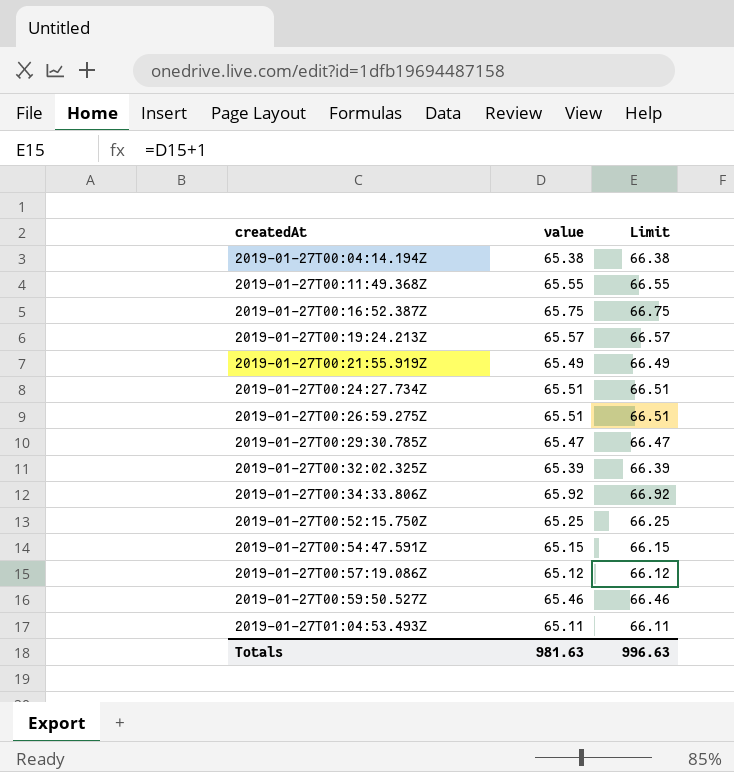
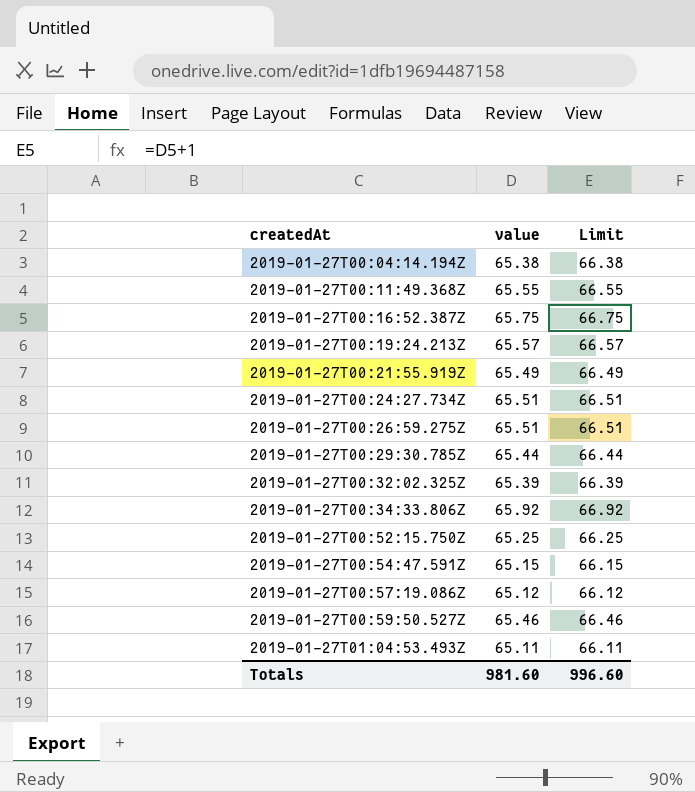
2019-01-27T00:29:30.785Z | value: 65.47 -> 65.44
2019-01-27T00:29:30.785Z | Limit: 66.47 -> 66.44
Totals | value: 981.63 -> 981.60
Totals | Limit: 996.63 -> 996.60

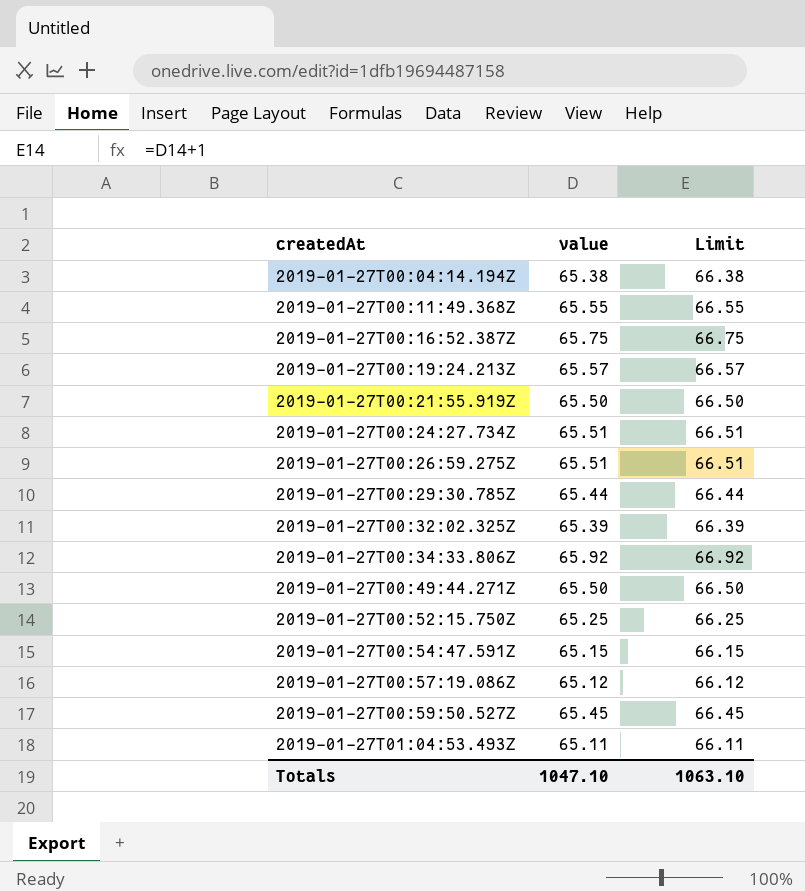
2019-01-27T00:21:55.919Z | value: 65.49 -> 65.50
2019-01-27T00:21:55.919Z | Limit: 66.49 -> 66.50
row 2019-01-27T00:49:44.271Z: none -> 65.50 | 66.50
2019-01-27T00:59:50.527Z | value: 65.46 -> 65.45
2019-01-27T00:59:50.527Z | Limit: 66.46 -> 66.45
Totals | value: 981.60 -> 1047.10
Totals | Limit: 996.60 -> 1063.10

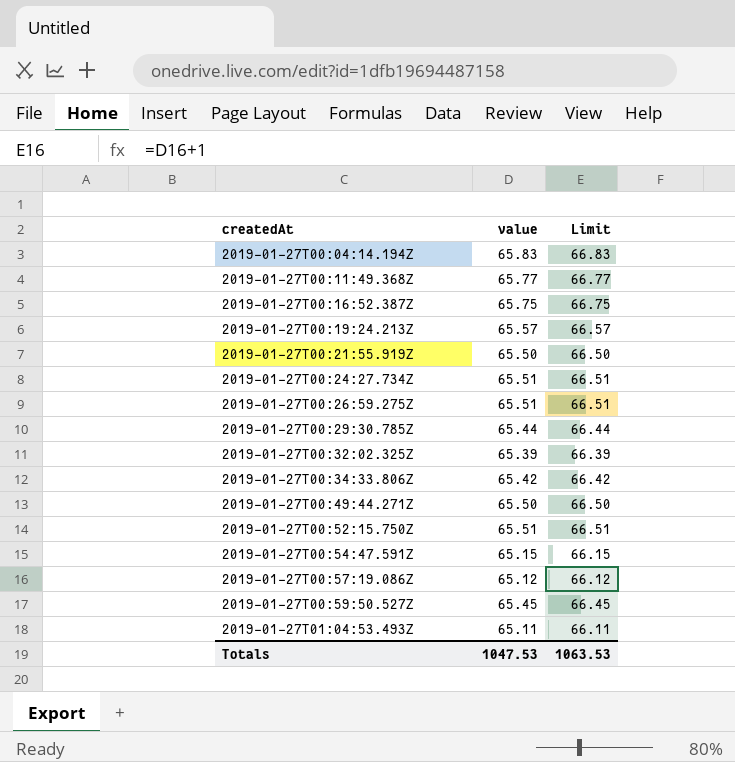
2019-01-27T00:04:14.194Z | value: 65.38 -> 65.83
2019-01-27T00:04:14.194Z | Limit: 66.38 -> 66.83
2019-01-27T00:11:49.368Z | value: 65.55 -> 65.77
2019-01-27T00:11:49.368Z | Limit: 66.55 -> 66.77
2019-01-27T00:34:33.806Z | value: 65.92 -> 65.42
2019-01-27T00:34:33.806Z | Limit: 66.92 -> 66.42
2019-01-27T00:52:15.750Z | value: 65.25 -> 65.51
2019-01-27T00:52:15.750Z | Limit: 66.25 -> 66.51
Totals | value: 1047.10 -> 1047.53
Totals | Limit: 1063.10 -> 1063.53

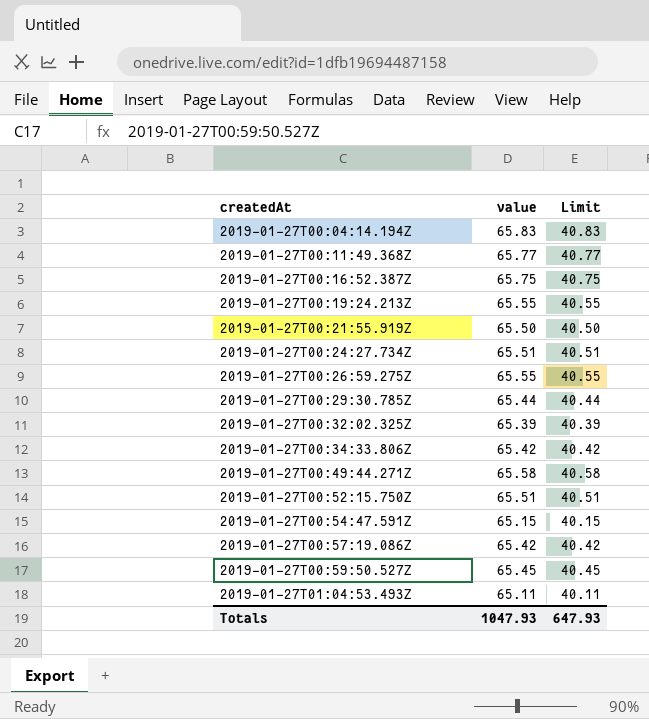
column Limit | formula: [value] + 1 -> [value] - 25
2019-01-27T00:19:24.213Z | value: 65.57 -> 65.55
2019-01-27T00:26:59.275Z | value: 65.51 -> 65.55
2019-01-27T00:49:44.271Z | value: 65.50 -> 65.58
2019-01-27T00:57:19.086Z | value: 65.12 -> 65.42
Totals | value: 1047.53 -> 1047.93
Totals | Limit: 1063.53 -> 647.93

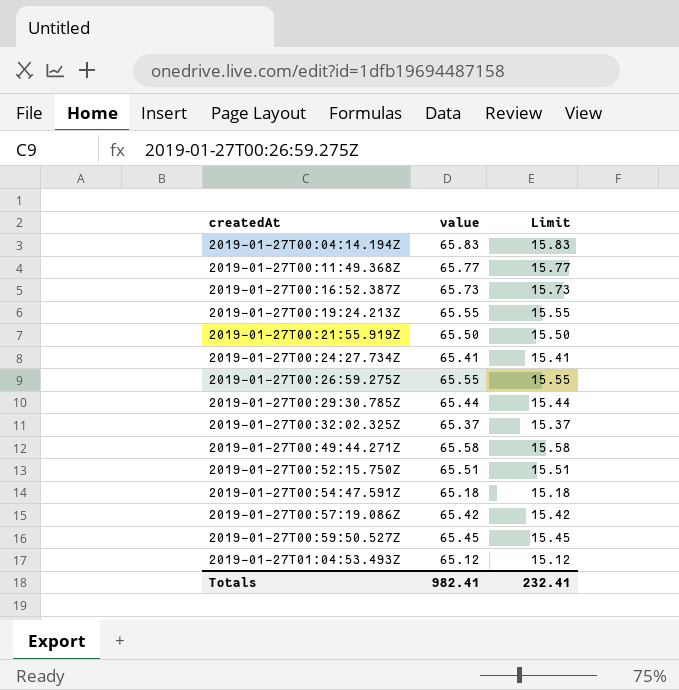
column Limit | formula: [value] - 25 -> [value] - 50
row 2019-01-27T00:34:33.806Z: 65.42 | 40.42 -> none
2019-01-27T00:16:52.387Z | value: 65.75 -> 65.73
2019-01-27T00:24:27.734Z | value: 65.51 -> 65.41
2019-01-27T00:32:02.325Z | value: 65.39 -> 65.37
2019-01-27T00:54:47.591Z | value: 65.15 -> 65.18
2019-01-27T01:04:53.493Z | value: 65.11 -> 65.12
Totals | value: 1047.93 -> 982.41
Totals | Limit: 647.93 -> 232.41

